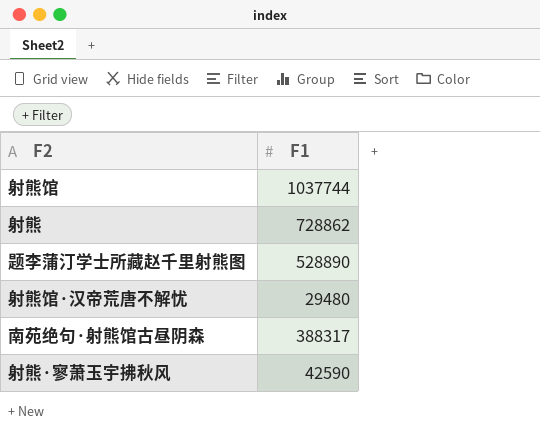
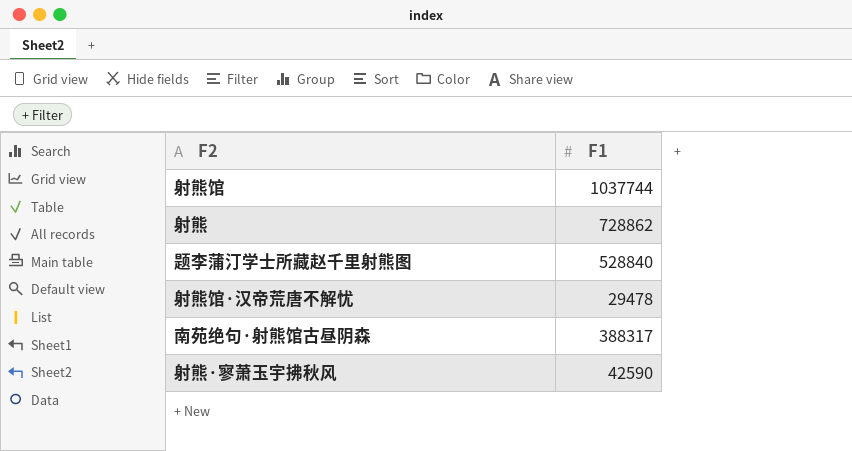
题李蒲汀学士所藏赵千里射熊图 | F1: 528890 -> 528840
射熊馆·汉帝荒唐不解忧 | F1: 29480 -> 29478

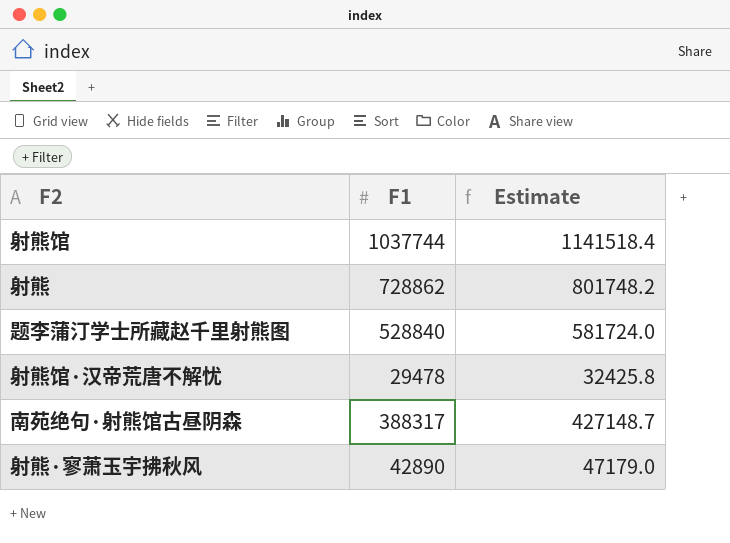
column Estimate | formula: none -> [F1] * 1.1
射熊·寥萧玉宇拂秋风 | F1: 42590 -> 42890

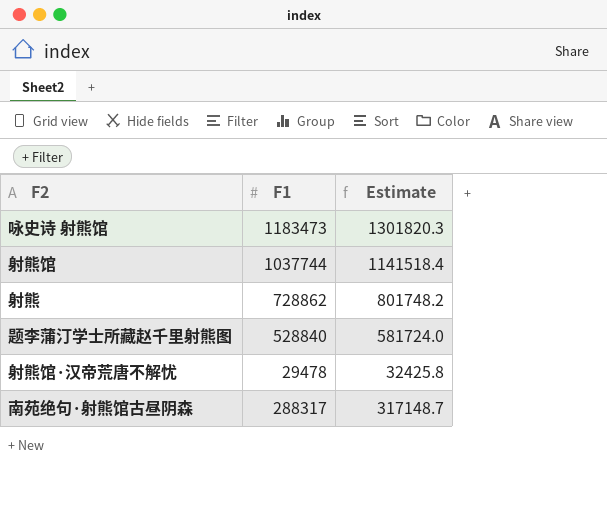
row 射熊·寥萧玉宇拂秋风: 42890 | 47179.0 -> none
row 咏史诗 射熊馆: none -> 1183473 | 1301820.3
南苑绝句·射熊馆古昼阴森 | F1: 388317 -> 288317
南苑绝句·射熊馆古昼阴森 | Estimate: 427148.7 -> 317148.7

